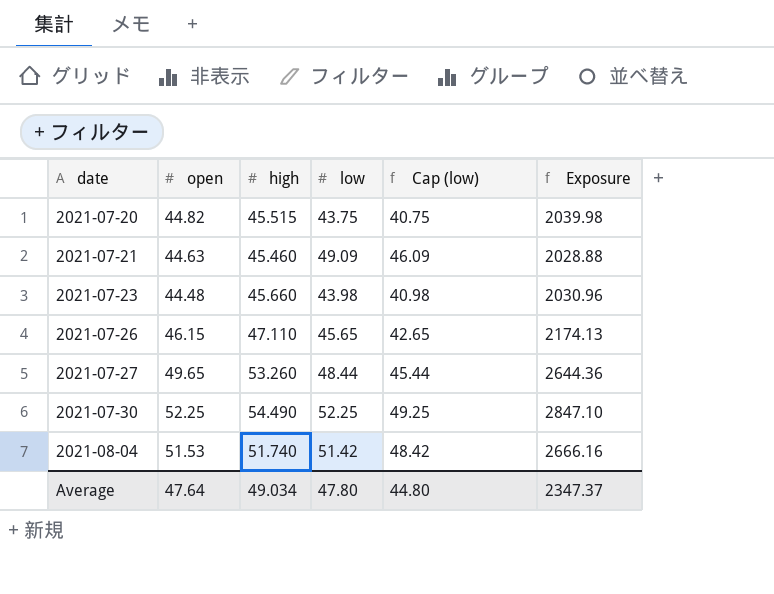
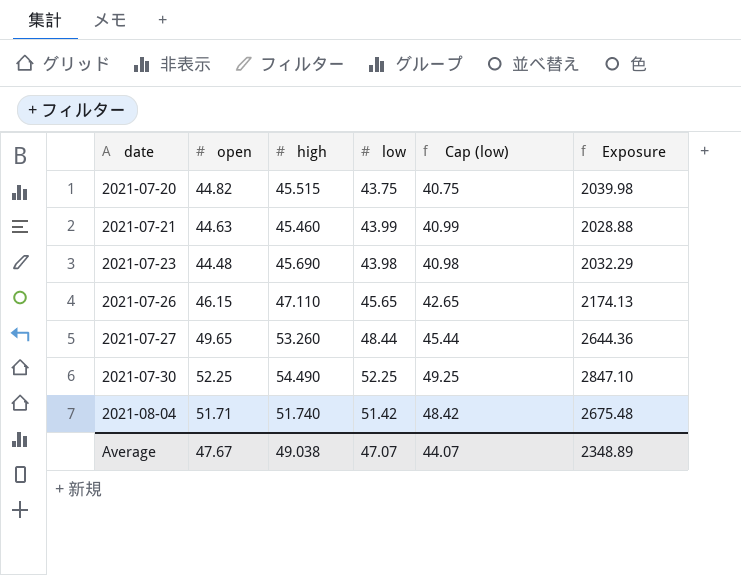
2021-07-21 | low: 49.09 -> 43.99
2021-07-21 | Cap (low): 46.09 -> 40.99
2021-07-23 | high: 45.660 -> 45.690
2021-07-23 | Exposure: 2030.96 -> 2032.29
2021-08-04 | open: 51.53 -> 51.71
2021-08-04 | Exposure: 2666.16 -> 2675.48
Average | open: 47.64 -> 47.67
Average | high: 49.034 -> 49.038
Average | low: 47.80 -> 47.07
Average | Cap (low): 44.80 -> 44.07
Average | Exposure: 2347.37 -> 2348.89

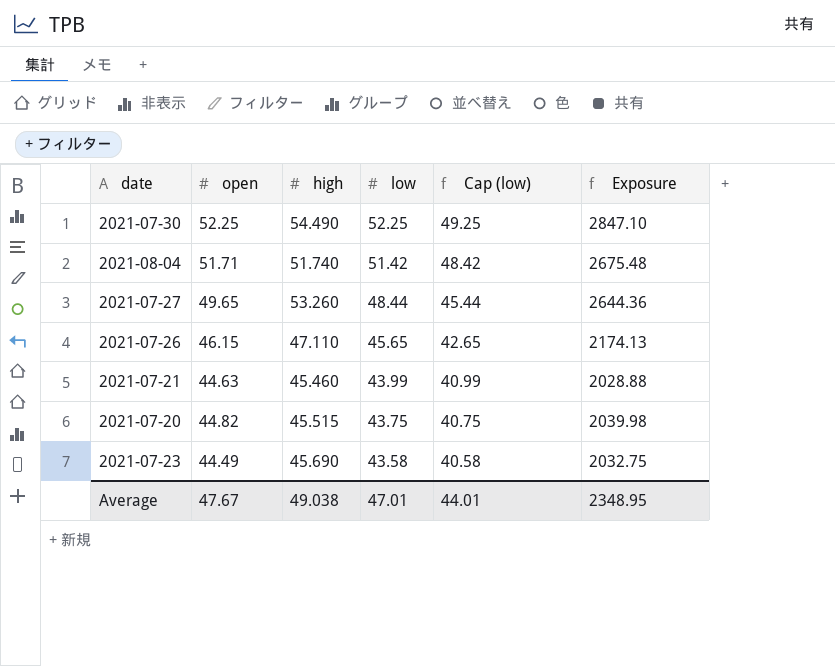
row order: date ascending -> low descending
2021-07-23 | open: 44.48 -> 44.49
2021-07-23 | low: 43.98 -> 43.58
2021-07-23 | Cap (low): 40.98 -> 40.58
2021-07-23 | Exposure: 2032.29 -> 2032.75
Average | low: 47.07 -> 47.01
Average | Cap (low): 44.07 -> 44.01
Average | Exposure: 2348.89 -> 2348.95

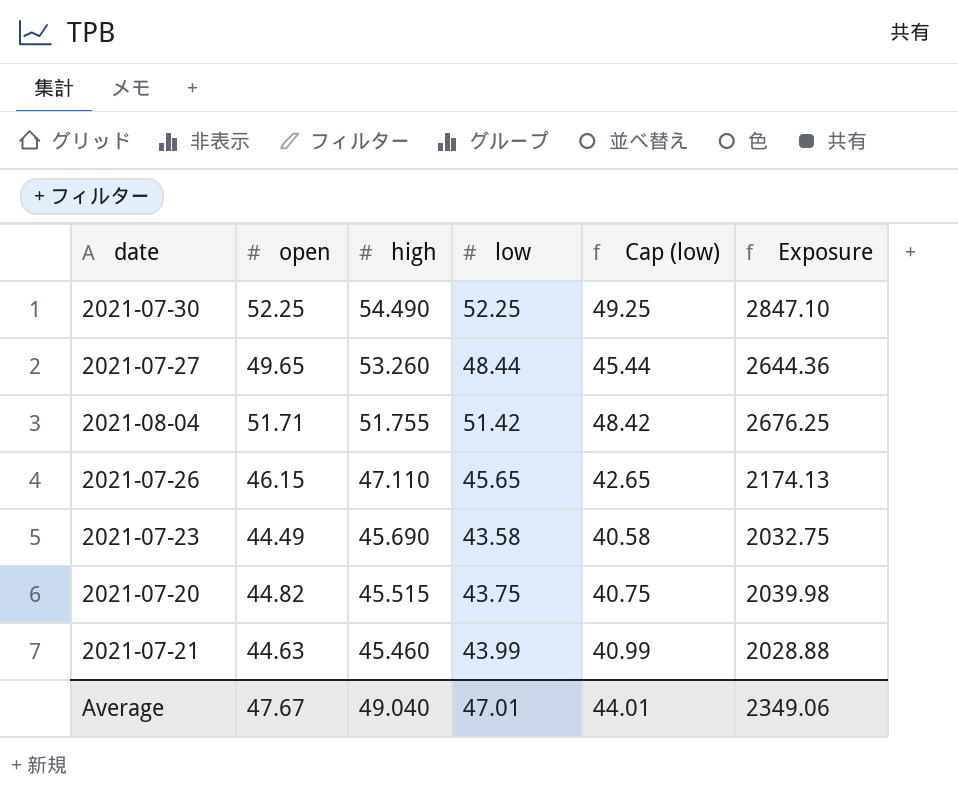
row order: low descending -> high descending
2021-08-04 | high: 51.740 -> 51.755
2021-08-04 | Exposure: 2675.48 -> 2676.25
Average | high: 49.038 -> 49.040
Average | Exposure: 2348.95 -> 2349.06

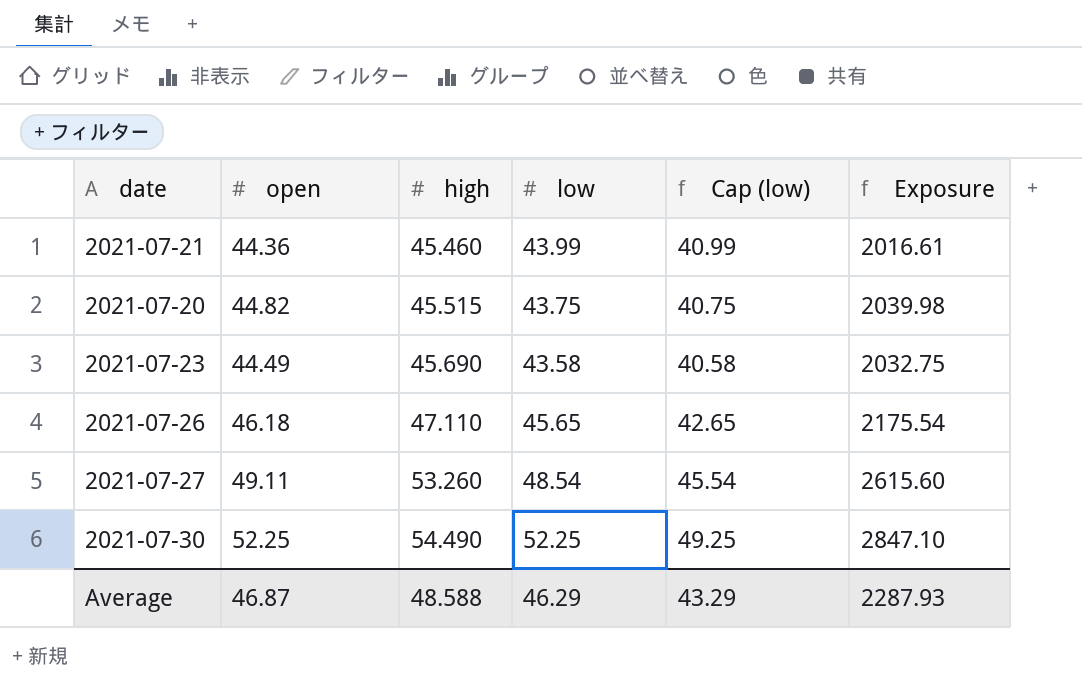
row order: high descending -> high ascending
row 2021-08-04: 51.71 | 51.755 | 51.42 | 48.42 | 2676.25 -> none
2021-07-21 | open: 44.63 -> 44.36
2021-07-21 | Exposure: 2028.88 -> 2016.61
2021-07-26 | open: 46.15 -> 46.18
2021-07-26 | Exposure: 2174.13 -> 2175.54
2021-07-27 | open: 49.65 -> 49.11
2021-07-27 | low: 48.44 -> 48.54
2021-07-27 | Cap (low): 45.44 -> 45.54
2021-07-27 | Exposure: 2644.36 -> 2615.60
Average | open: 47.67 -> 46.87
Average | high: 49.040 -> 48.588
Average | low: 47.01 -> 46.29
Average | Cap (low): 44.01 -> 43.29
Average | Exposure: 2349.06 -> 2287.93

